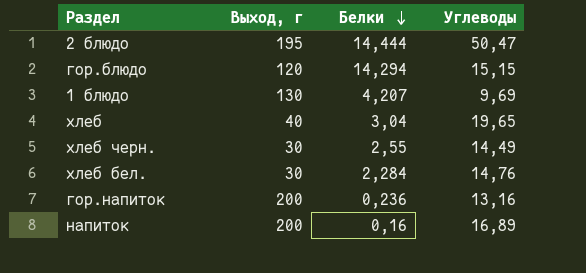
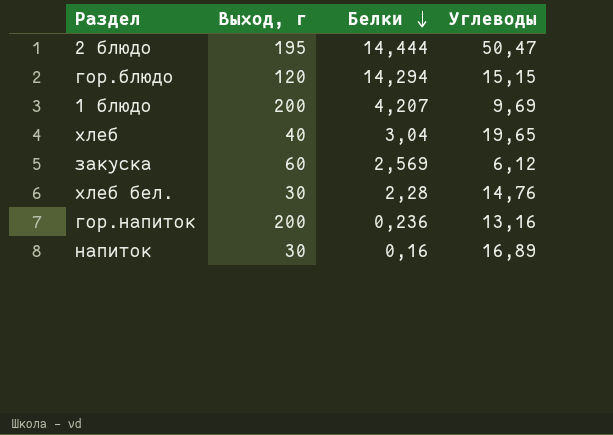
row хлеб черн.: 30 | 2,55 | 14,49 -> none
1 блюдо | Выход, г: 130 -> 200
row закуска: none -> 60 | 2,569 | 6,12
хлеб бел. | Белки: 2,284 -> 2,28
напиток | Выход, г: 200 -> 30

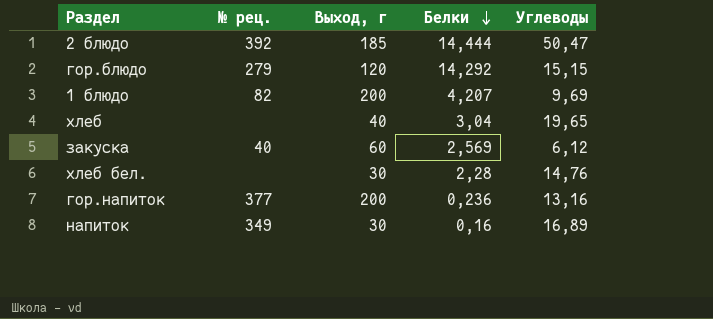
column № рец. | position: none -> 2
2 блюдо | Выход, г: 195 -> 185
гор.блюдо | Белки: 14,294 -> 14,292

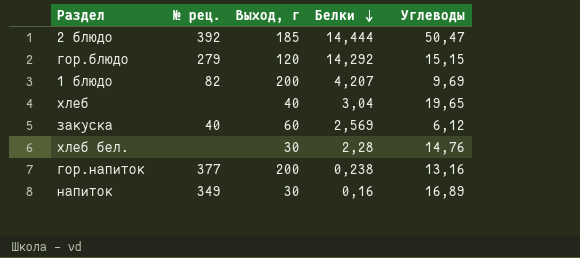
гор.напиток | Белки: 0,236 -> 0,238

